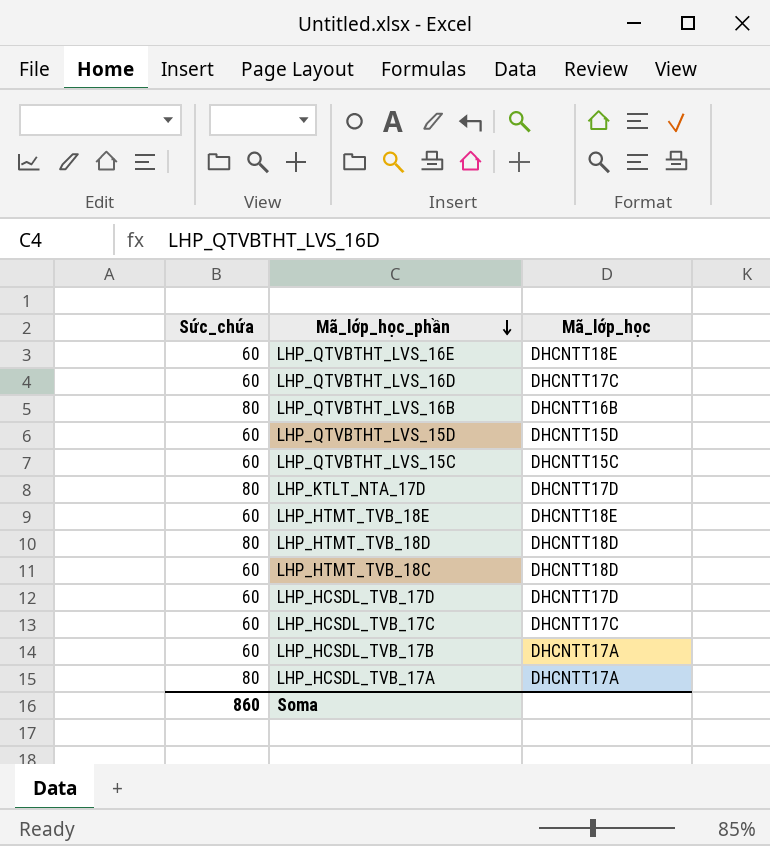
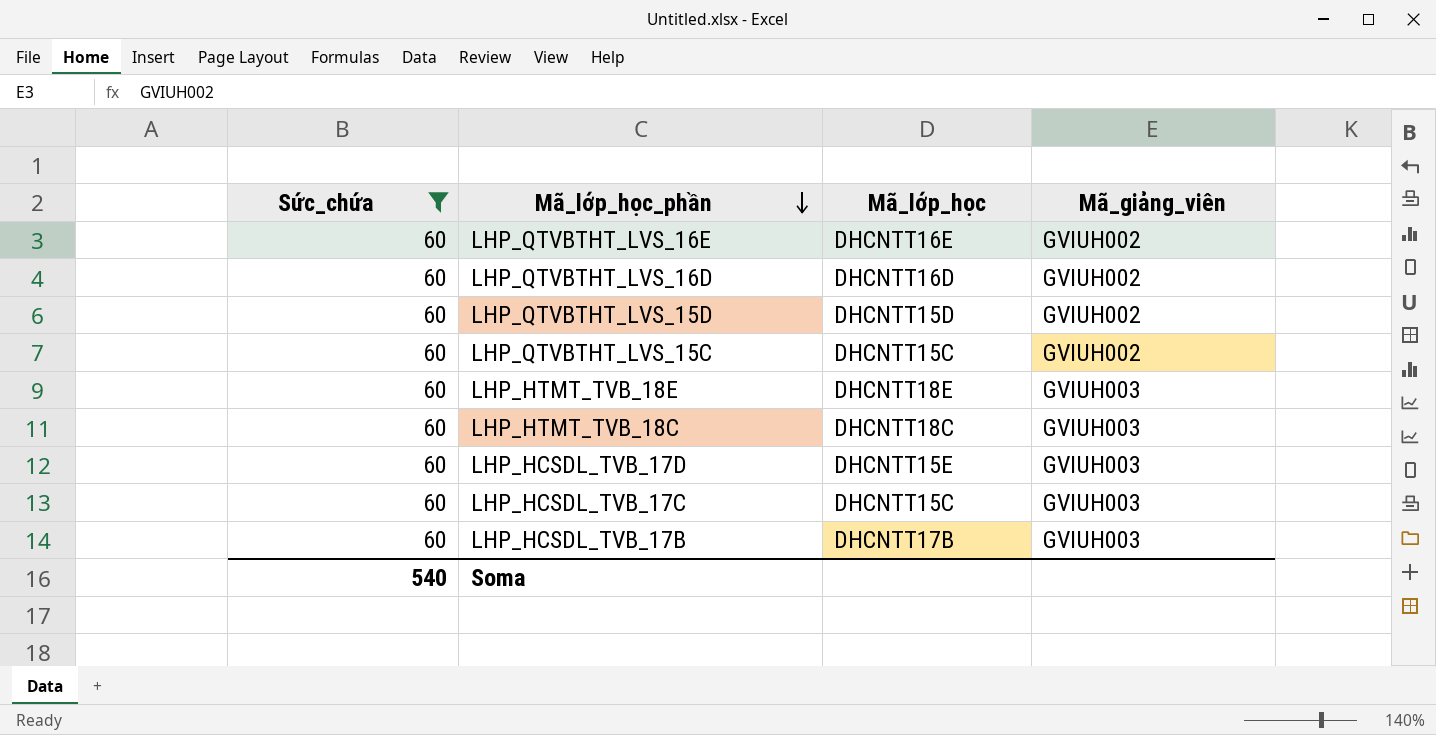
filter: none -> Sức_chứa = 60
column Mã_giảng_viên | position: none -> 4
LHP_QTVBTHT_LVS_16E | Mã_lớp_học: DHCNTT18E -> DHCNTT16E
LHP_QTVBTHT_LVS_16D | Mã_lớp_học: DHCNTT17C -> DHCNTT16D
LHP_HTMT_TVB_18C | Mã_lớp_học: DHCNTT18D -> DHCNTT18C
LHP_HCSDL_TVB_17D | Mã_lớp_học: DHCNTT17D -> DHCNTT15E
LHP_HCSDL_TVB_17C | Mã_lớp_học: DHCNTT17C -> DHCNTT15C
LHP_HCSDL_TVB_17B | Mã_lớp_học: DHCNTT17A -> DHCNTT17B
Soma | Sức_chứa: 860 -> 540

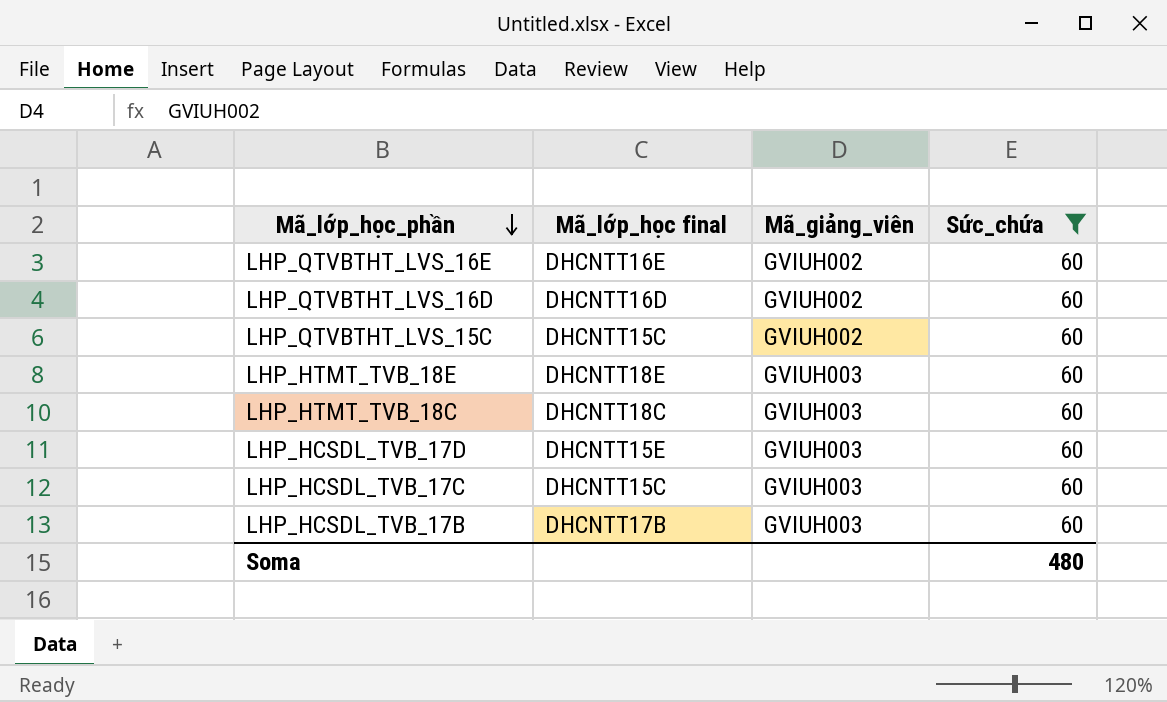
column name: Mã_lớp_học -> Mã_lớp_học final
column Sức_chứa | position: 1 -> 4
row LHP_QTVBTHT_LVS_15D: 60 | DHCNTT15D | GVIUH002 -> none
Soma | Sức_chứa: 540 -> 480

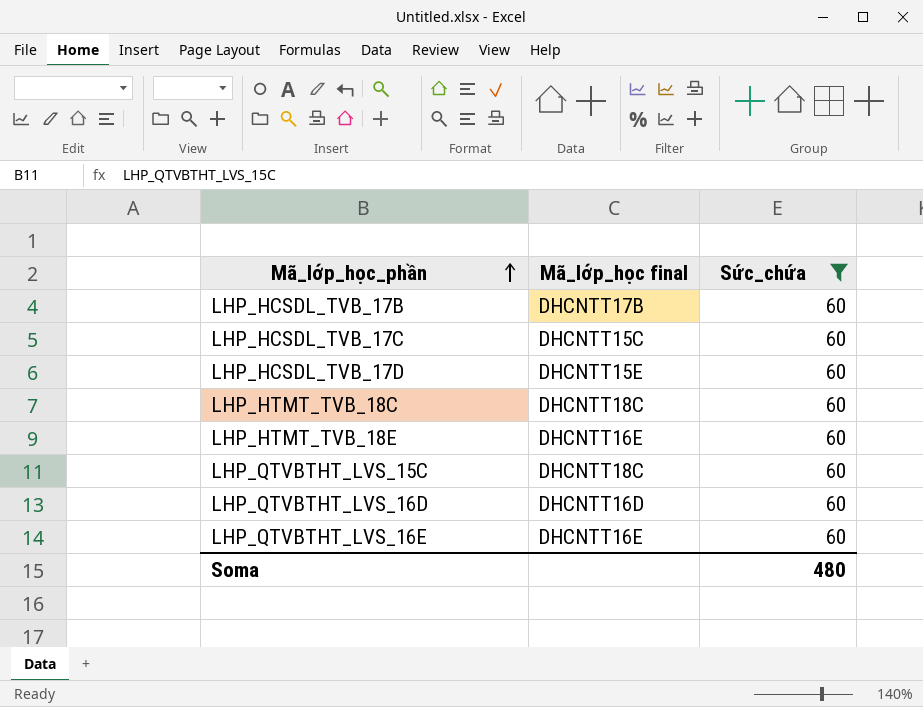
row order: Mã_lớp_học_phần descending -> Mã_lớp_học_phần ascending
column Mã_giảng_viên | position: 3 -> none
LHP_HTMT_TVB_18E | Mã_lớp_học final: DHCNTT18E -> DHCNTT16E
LHP_QTVBTHT_LVS_15C | Mã_lớp_học final: DHCNTT15C -> DHCNTT18C

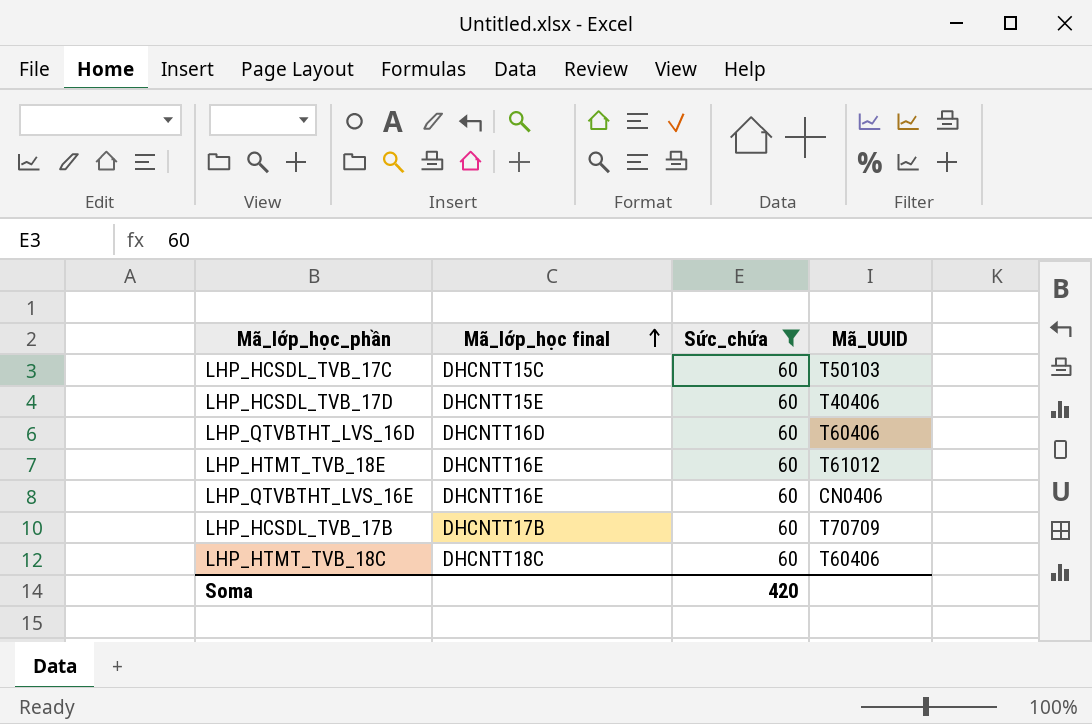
row order: Mã_lớp_học_phần ascending -> Mã_lớp_học final ascending
column Mã_UUID | position: none -> 4
row LHP_QTVBTHT_LVS_15C: DHCNTT18C | 60 -> none
Soma | Sức_chứa: 480 -> 420

